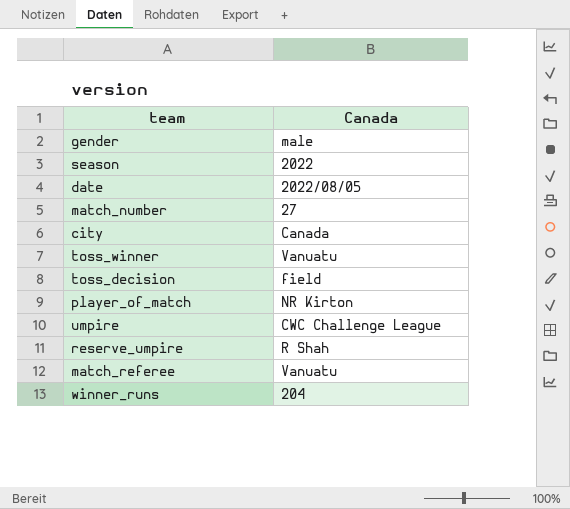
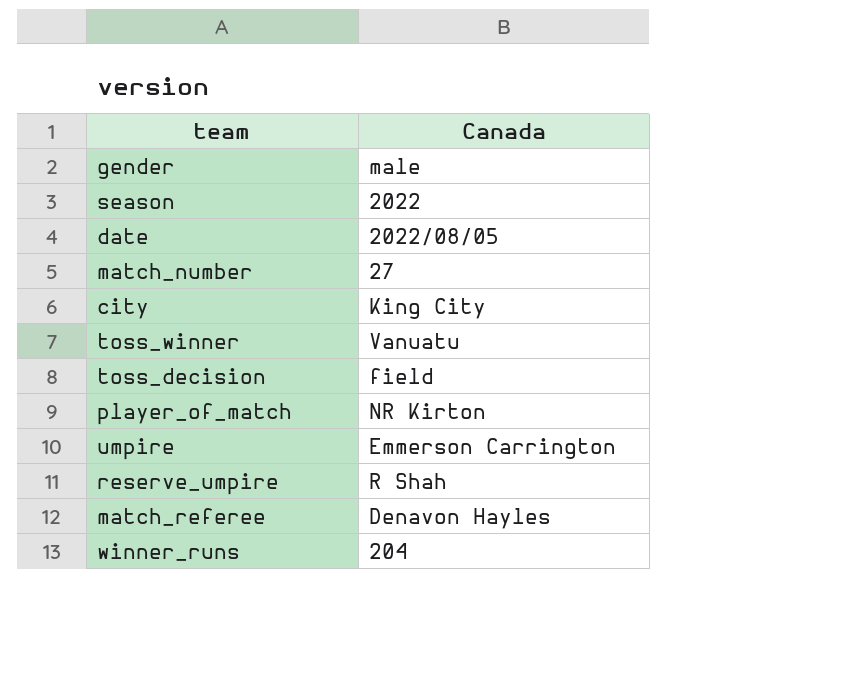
city | Canada: Canada -> King City
umpire | Canada: CWC Challenge League -> Emmerson Carrington
match_referee | Canada: Vanuatu -> Denavon Hayles

